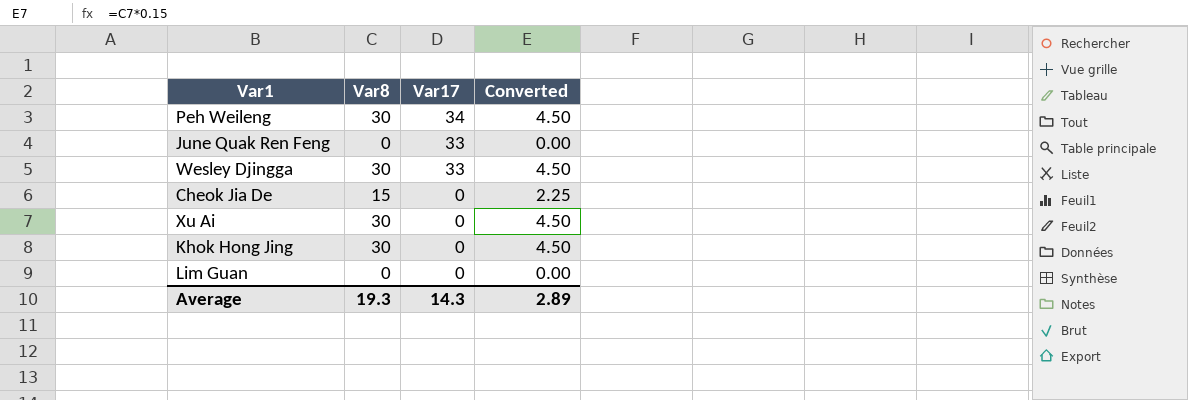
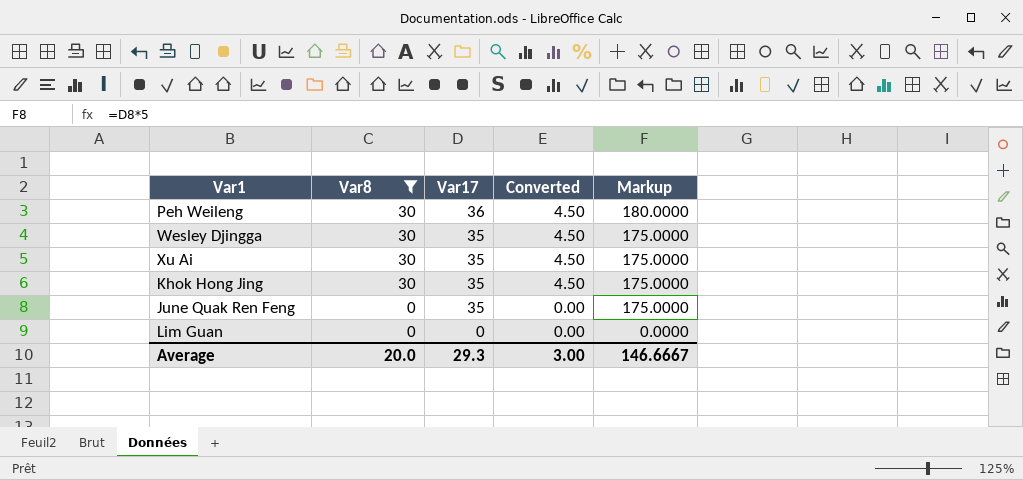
filter: none -> Var8 != 15
row order: Var17 descending -> Var8 descending
column Markup | formula: none -> [Var17] * 5
Peh Weileng | Var17: 34 -> 36
Wesley Djingga | Var17: 33 -> 35
Xu Ai | Var17: 0 -> 35
Khok Hong Jing | Var17: 0 -> 35
June Quak Ren Feng | Var17: 33 -> 35
Average | Var8: 19.3 -> 20.0
Average | Var17: 14.3 -> 29.3
Average | Converted: 2.89 -> 3.00

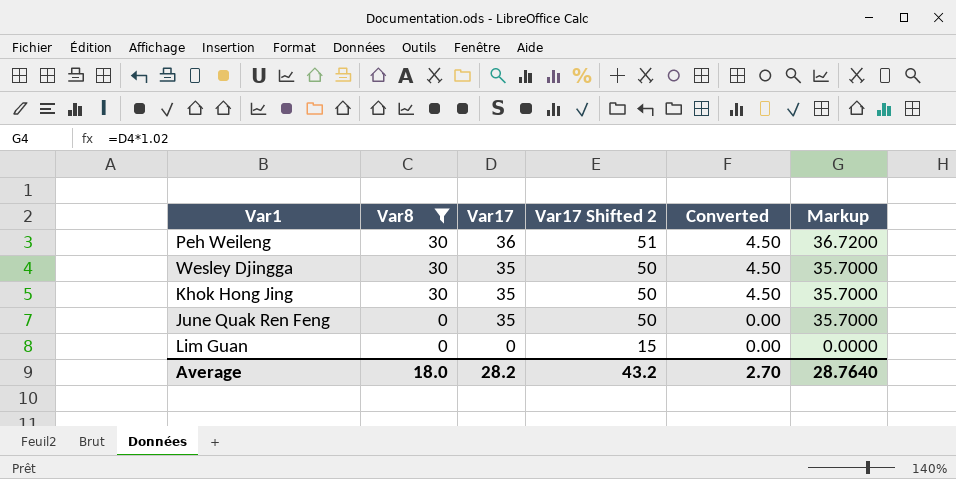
column Var17 Shifted 2 | formula: none -> [Var17] + 15
column Markup | formula: [Var17] * 5 -> [Var17] * 1.02
row Xu Ai: 30 | 35 | 4.50 | 175.0000 -> none
Average | Var8: 20.0 -> 18.0
Average | Var17: 29.3 -> 28.2
Average | Converted: 3.00 -> 2.70
Average | Markup: 146.6667 -> 28.7640

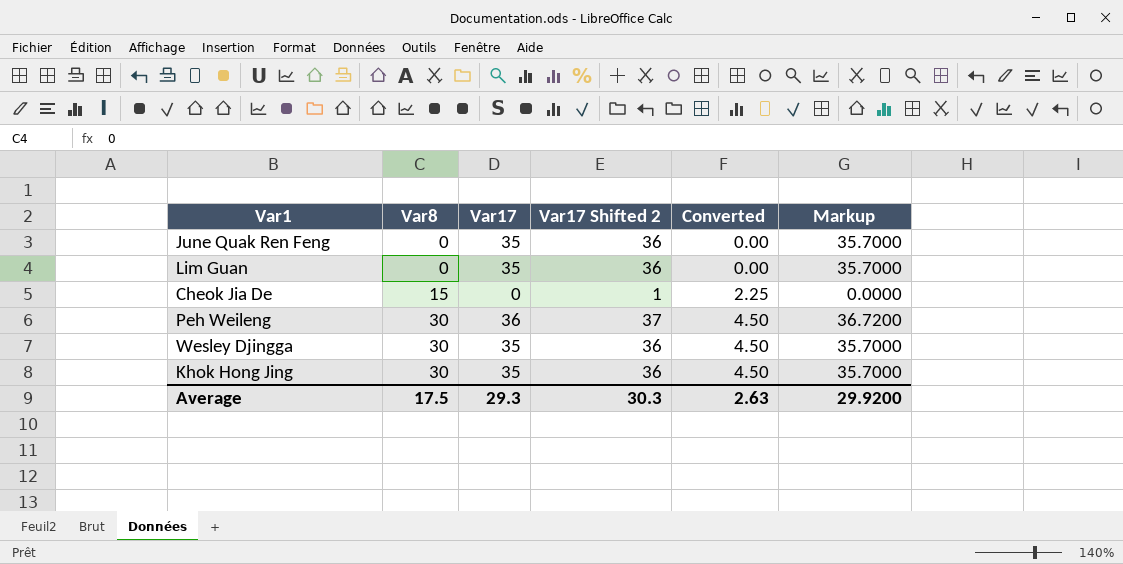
filter: Var8 != 15 -> none
row order: Var8 descending -> Var8 ascending
column Var17 Shifted 2 | formula: [Var17] + 15 -> [Var17] + 1
Lim Guan | Var17: 0 -> 35
Lim Guan | Markup: 0.0000 -> 35.7000
Average | Var8: 18.0 -> 17.5
Average | Var17: 28.2 -> 29.3
Average | Var17 Shifted 2: 43.2 -> 30.3
Average | Converted: 2.70 -> 2.63
Average | Markup: 28.7640 -> 29.9200

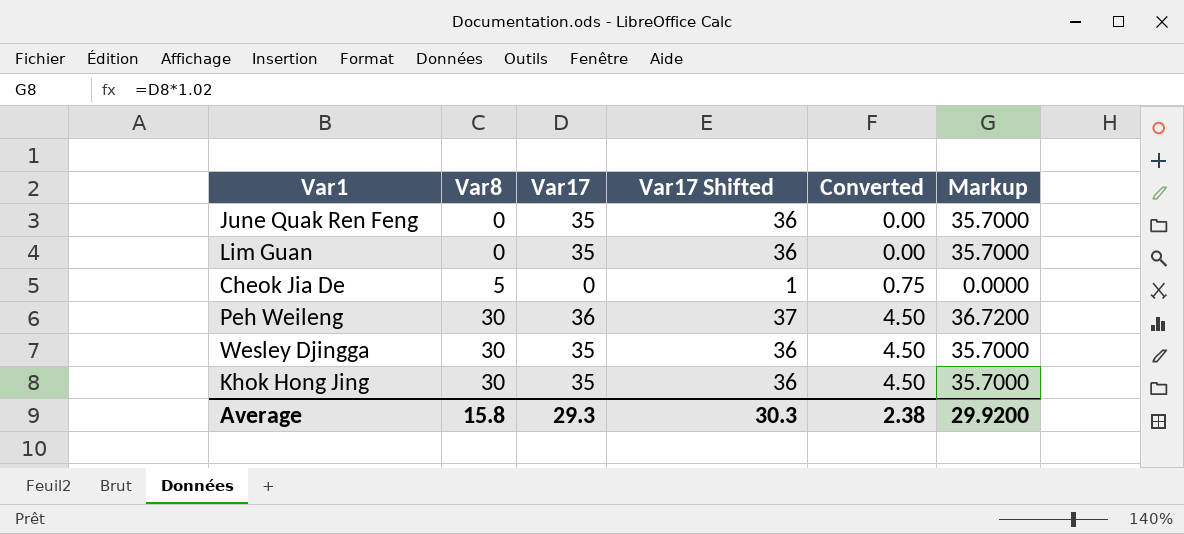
column name: Var17 Shifted 2 -> Var17 Shifted
Cheok Jia De | Var8: 15 -> 5
Cheok Jia De | Converted: 2.25 -> 0.75
Average | Var8: 17.5 -> 15.8
Average | Converted: 2.63 -> 2.38

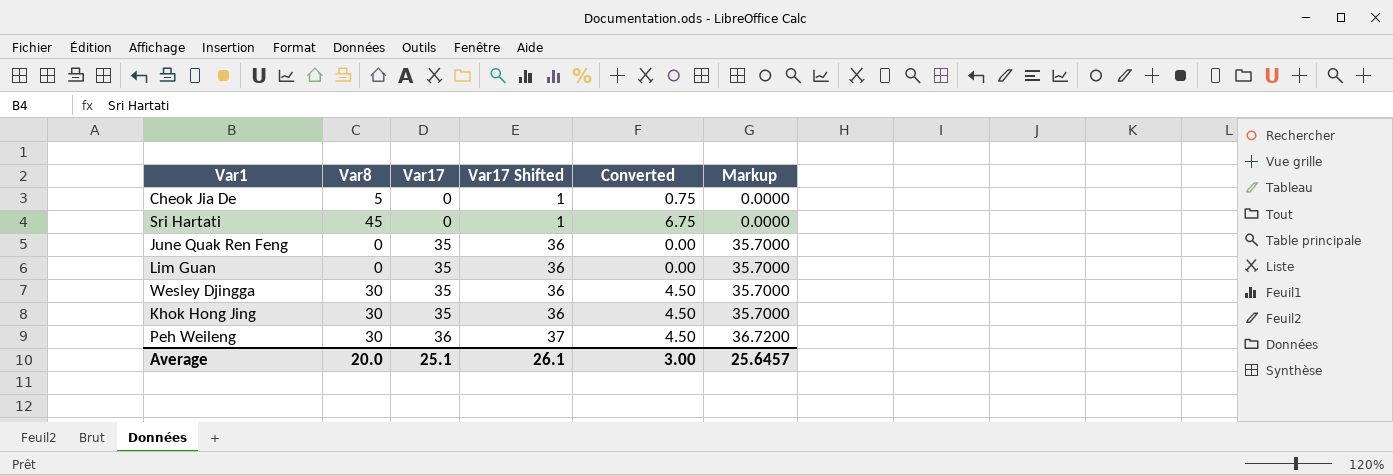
row order: Var8 ascending -> Var17 ascending
row Sri Hartati: none -> 45 | 0 | 1 | 6.75 | 0.0000
Average | Var8: 15.8 -> 20.0
Average | Var17: 29.3 -> 25.1
Average | Var17 Shifted: 30.3 -> 26.1
Average | Converted: 2.38 -> 3.00
Average | Markup: 29.9200 -> 25.6457

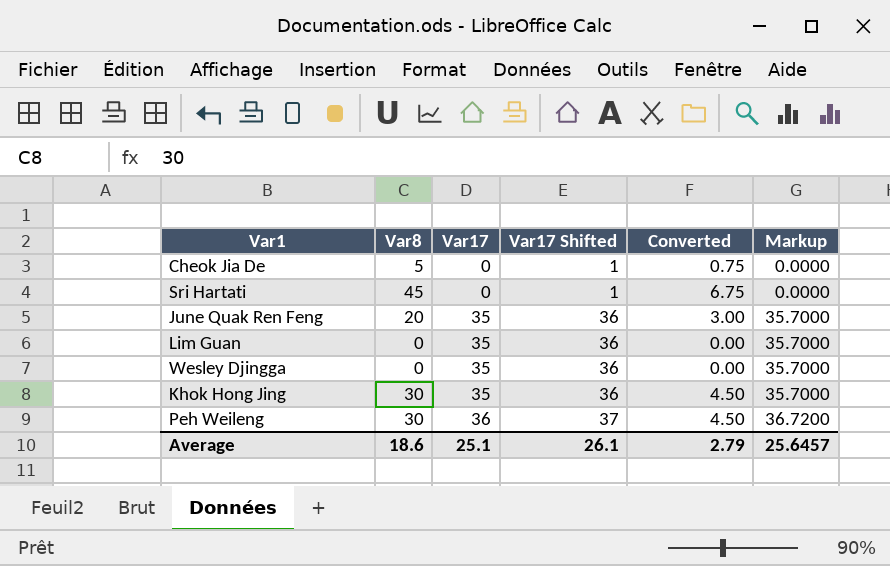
June Quak Ren Feng | Var8: 0 -> 20
June Quak Ren Feng | Converted: 0.00 -> 3.00
Wesley Djingga | Var8: 30 -> 0
Wesley Djingga | Converted: 4.50 -> 0.00
Average | Var8: 20.0 -> 18.6
Average | Converted: 3.00 -> 2.79

